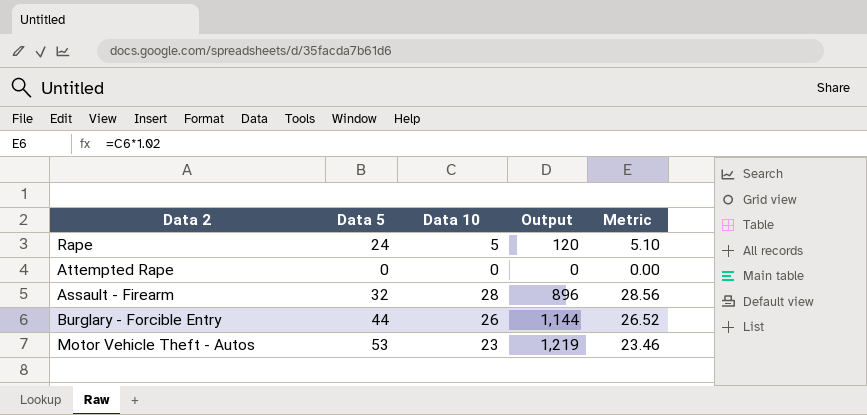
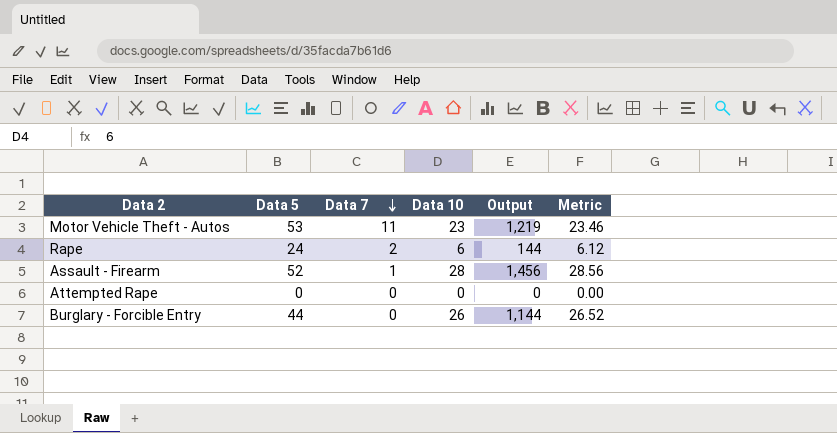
row order: none -> Data 7 descending
column Data 7 | position: none -> 3
Rape | Data 10: 5 -> 6
Rape | Output: 120 -> 144
Rape | Metric: 5.10 -> 6.12
Assault - Firearm | Data 5: 32 -> 52
Assault - Firearm | Output: 896 -> 1,456

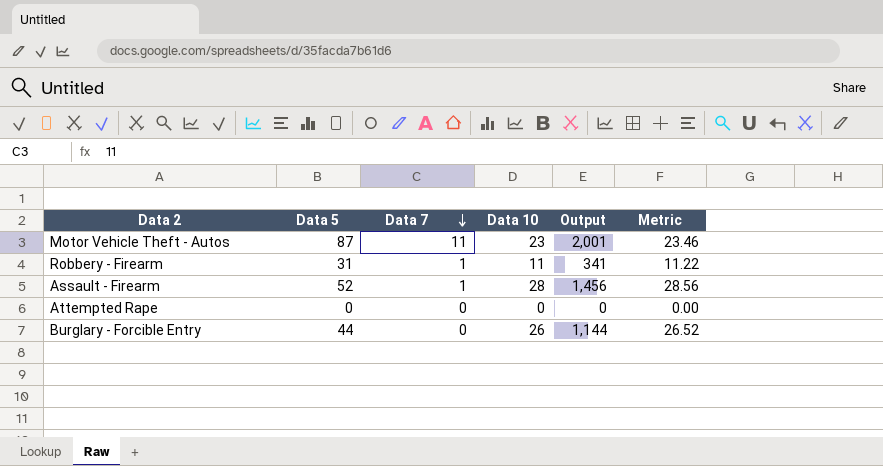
row Rape: 24 | 2 | 6 | 144 | 6.12 -> none
Motor Vehicle Theft - Autos | Data 5: 53 -> 87
Motor Vehicle Theft - Autos | Output: 1,219 -> 2,001
row Robbery - Firearm: none -> 31 | 1 | 11 | 341 | 11.22

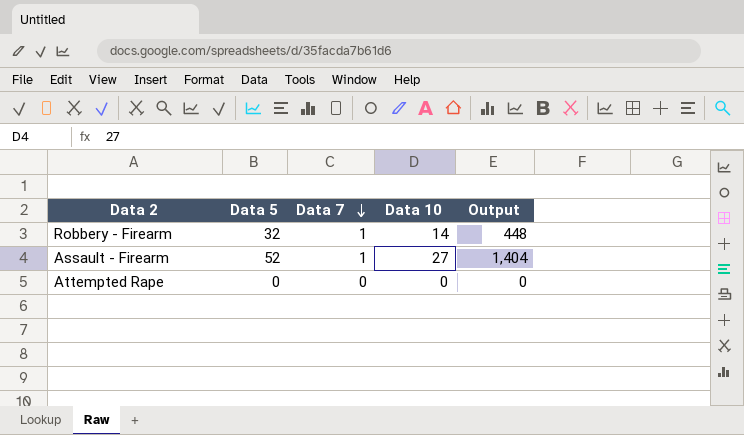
column Metric | formula: [Data 10] * 1.02 -> none
row Motor Vehicle Theft - Autos: 87 | 11 | 23 | 2,001 | 23.46 -> none
row Burglary - Forcible Entry: 44 | 0 | 26 | 1,144 | 26.52 -> none
Robbery - Firearm | Data 5: 31 -> 32
Robbery - Firearm | Data 10: 11 -> 14
Robbery - Firearm | Output: 341 -> 448
Assault - Firearm | Data 10: 28 -> 27
Assault - Firearm | Output: 1,456 -> 1,404

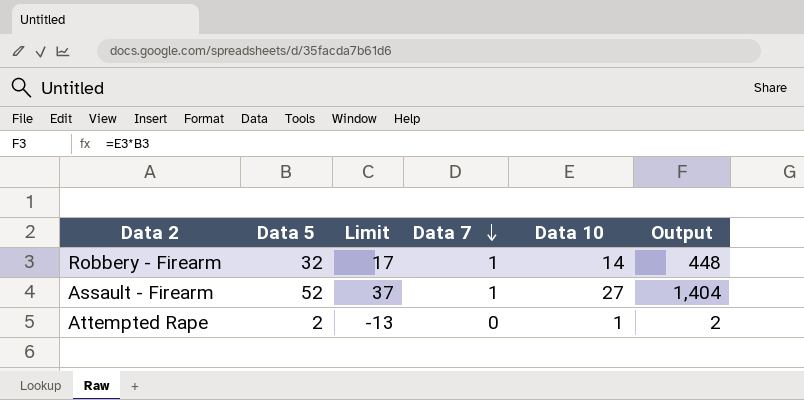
column Limit | formula: none -> [Data 5] - 15
Attempted Rape | Data 5: 0 -> 2
Attempted Rape | Data 10: 0 -> 1
Attempted Rape | Output: 0 -> 2

